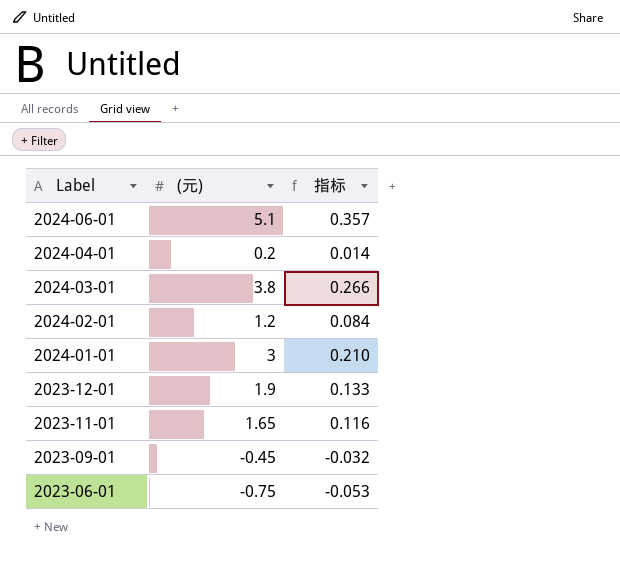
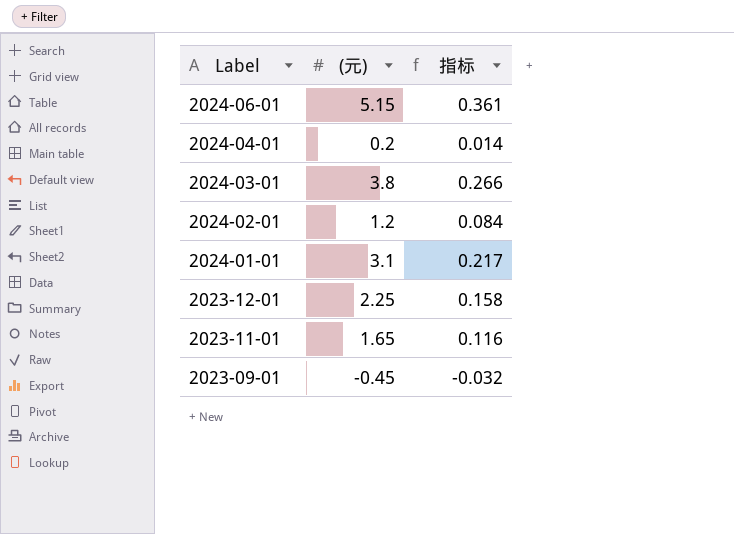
row 2023-06-01: -0.75 | -0.053 -> none
2024-06-01 | (元): 5.1 -> 5.15
2024-06-01 | 指标: 0.357 -> 0.361
2024-01-01 | (元): 3 -> 3.1
2024-01-01 | 指标: 0.210 -> 0.217
2023-12-01 | (元): 1.9 -> 2.25
2023-12-01 | 指标: 0.133 -> 0.158

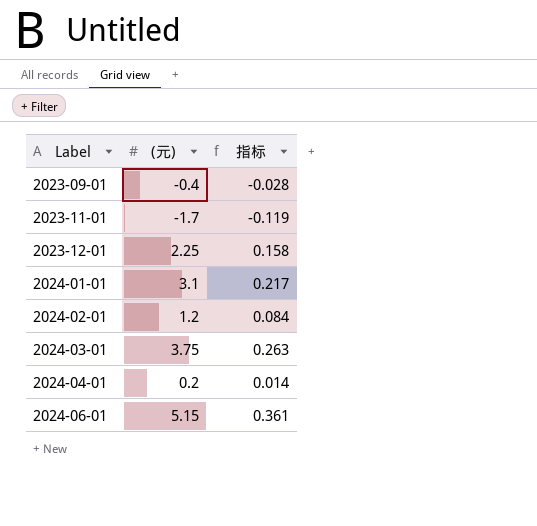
row order: Label descending -> Label ascending
2023-09-01 | (元): -0.45 -> -0.4
2023-09-01 | 指标: -0.032 -> -0.028
2023-11-01 | (元): 1.65 -> -1.7
2023-11-01 | 指标: 0.116 -> -0.119
2024-03-01 | (元): 3.8 -> 3.75
2024-03-01 | 指标: 0.266 -> 0.263

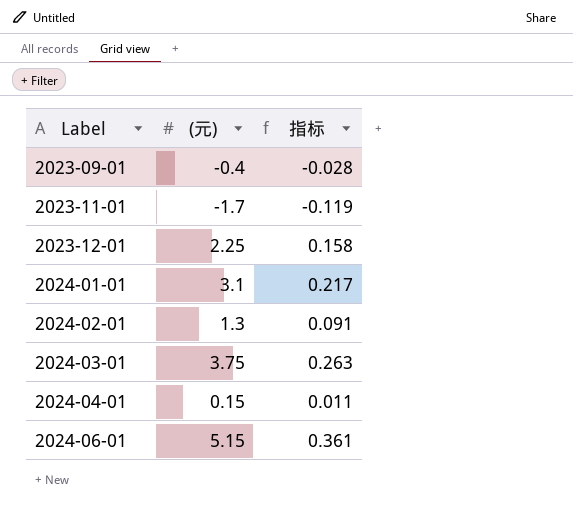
2024-02-01 | (元): 1.2 -> 1.3
2024-02-01 | 指标: 0.084 -> 0.091
2024-04-01 | (元): 0.2 -> 0.15
2024-04-01 | 指标: 0.014 -> 0.011

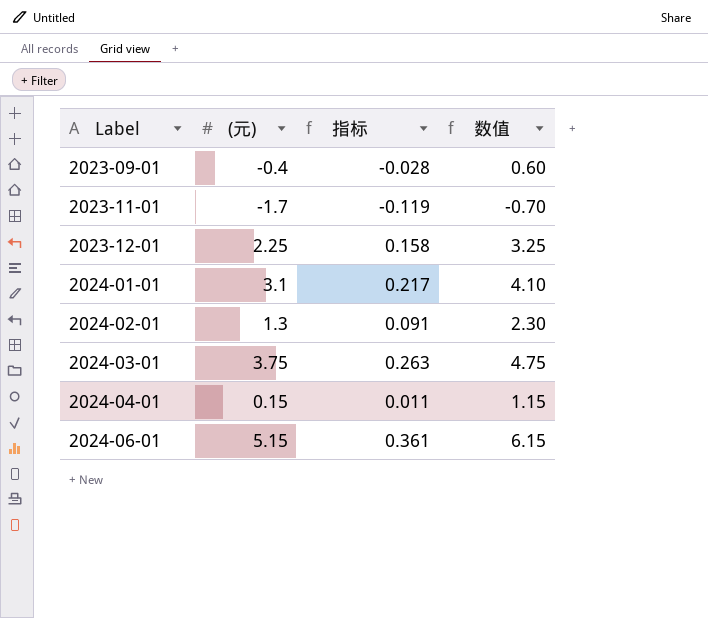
column 数值 | formula: none -> [(元)] + 1

